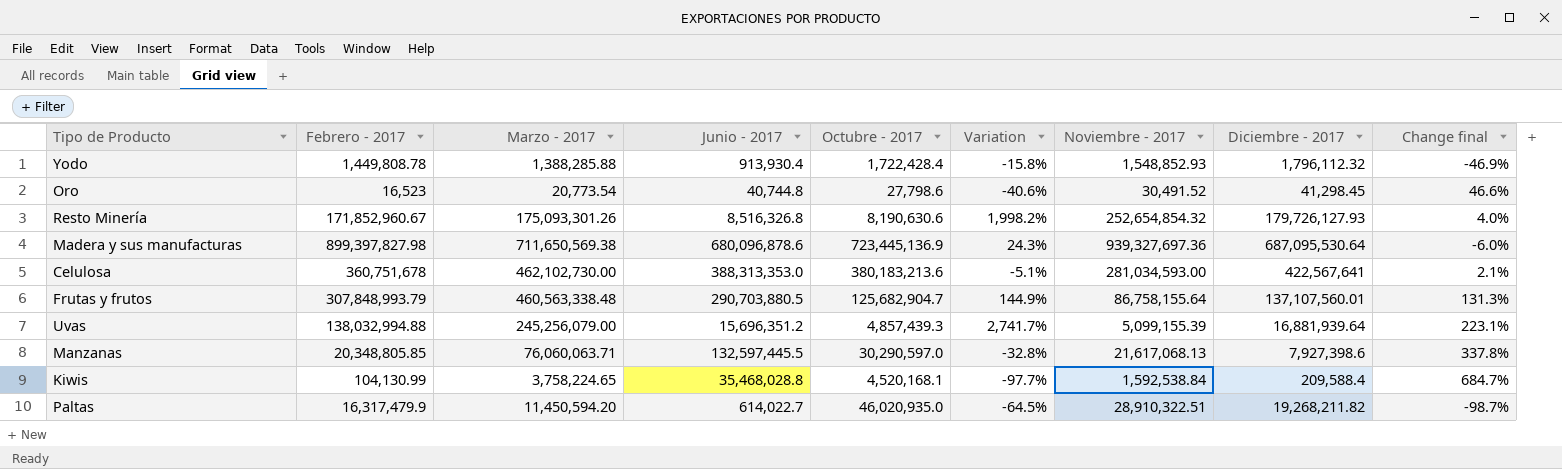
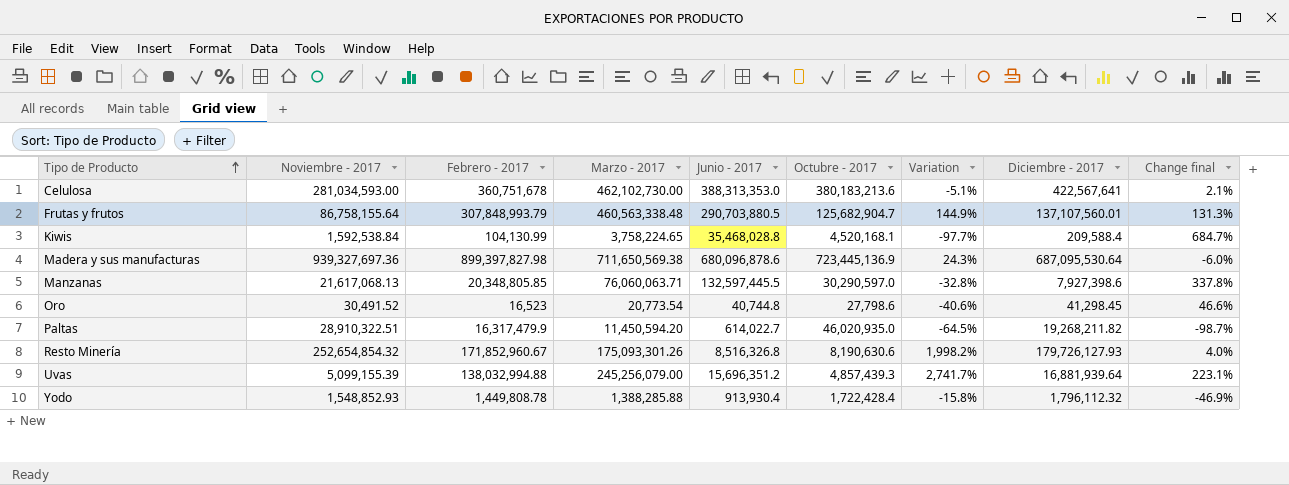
row order: none -> Tipo de Producto ascending
column Noviembre - 2017 | position: 7 -> 2

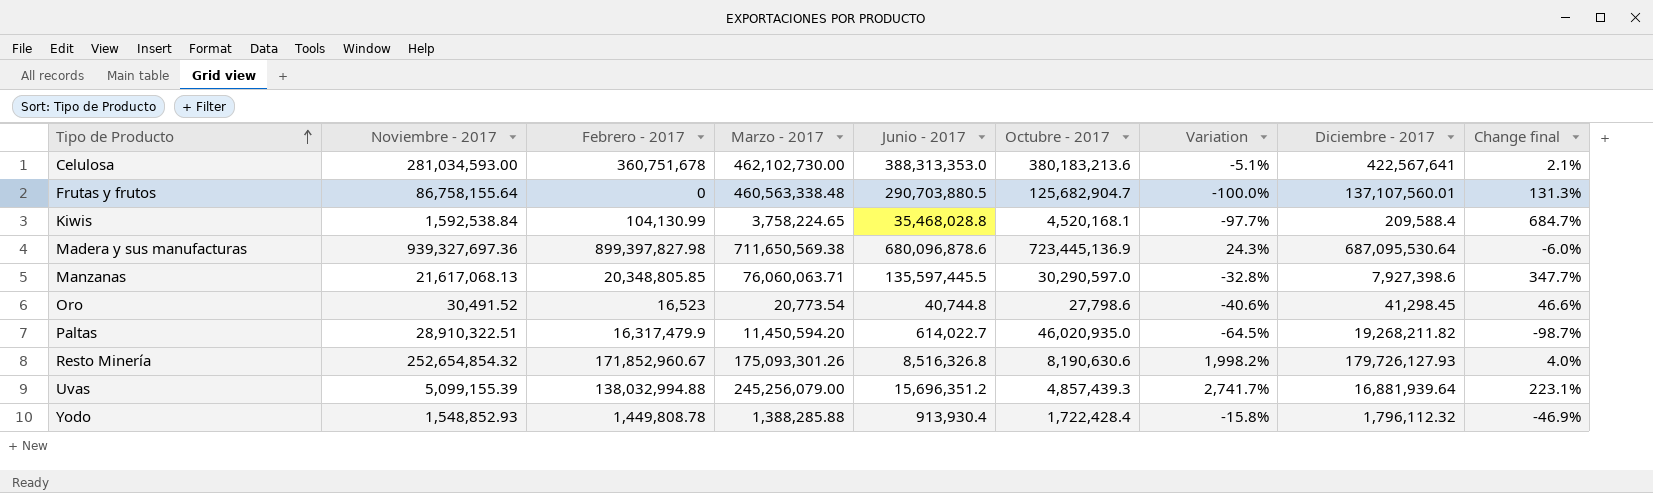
Frutas y frutos | Febrero - 2017: 307,848,993.79 -> 0
Frutas y frutos | Variation: 144.9% -> -100.0%
Manzanas | Junio - 2017: 132,597,445.5 -> 135,597,445.5
Manzanas | Change final: 337.8% -> 347.7%

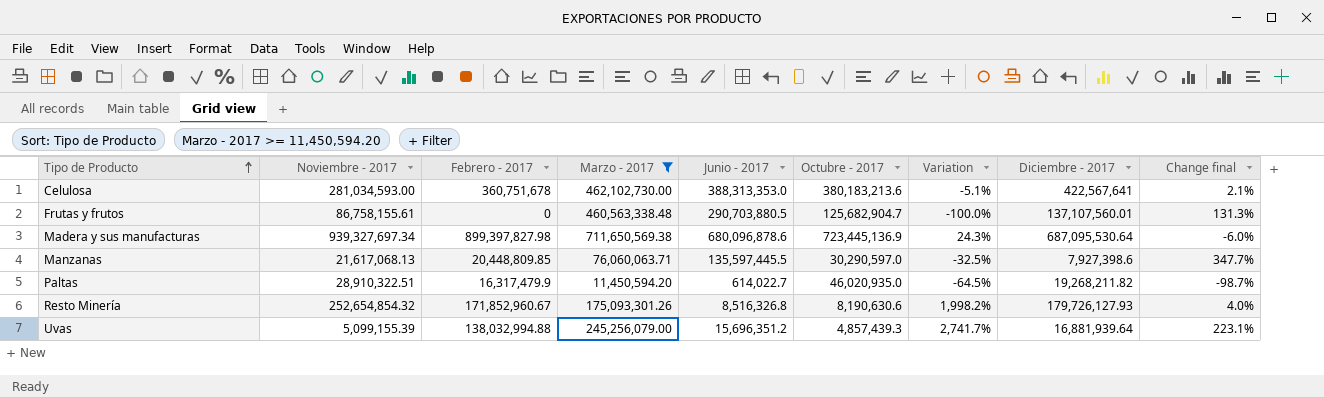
filter: none -> Marzo - 2017 >= 11,450,594.20
Frutas y frutos | Noviembre - 2017: 86,758,155.64 -> 86,758,155.61
Madera y sus manufacturas | Noviembre - 2017: 939,327,697.36 -> 939,327,697.34
Manzanas | Febrero - 2017: 20,348,805.85 -> 20,448,809.85
Manzanas | Variation: -32.8% -> -32.5%

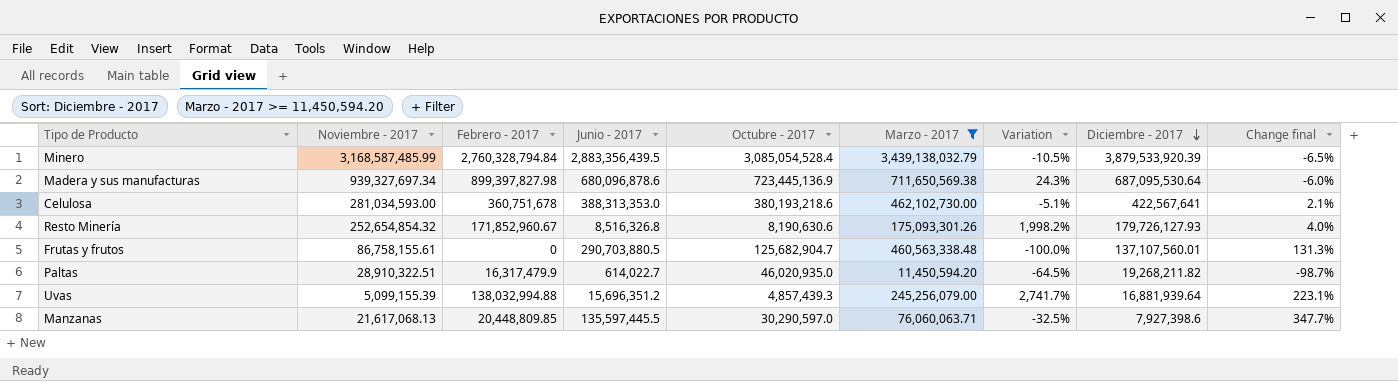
row order: Tipo de Producto ascending -> Diciembre - 2017 descending
column Marzo - 2017 | position: 4 -> 6
row Minero: none -> 3,168,587,485.99 | 2,760,328,794.84 | 2,883,356,439.5 | 3,085,054,528.4 | 3,439,138,032.79 | -10.5% | 3,879,533,920.39 | -6.5%
Celulosa | Octubre - 2017: 380,183,213.6 -> 380,193,218.6

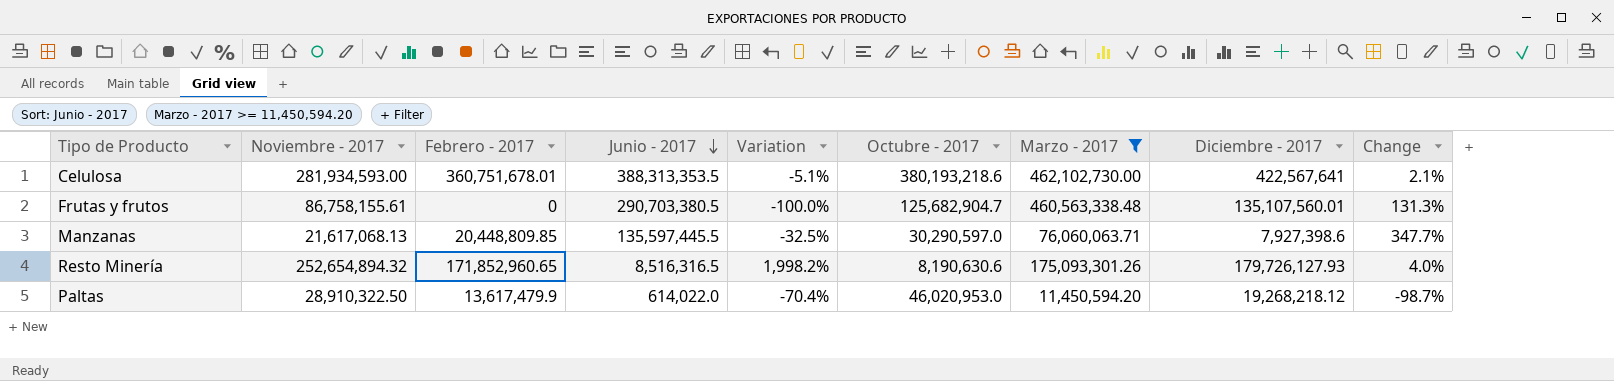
row order: Diciembre - 2017 descending -> Junio - 2017 descending
column Variation | position: 7 -> 5
column name: Change final -> Change
row Minero: 3,168,587,485.99 | 2,760,328,794.84 | 2,883,356,439.5 | 3,085,054,528.4 | 3,439,138,032.79 | -10.5% | 3,879,533,920.39 | -6.5% -> none
row Madera y sus manufacturas: 939,327,697.34 | 899,397,827.98 | 680,096,878.6 | 723,445,136.9 | 711,650,569.38 | 24.3% | 687,095,530.64 | -6.0% -> none
row Uvas: 5,099,155.39 | 138,032,994.88 | 15,696,351.2 | 4,857,439.3 | 245,256,079.00 | 2,741.7% | 16,881,939.64 | 223.1% -> none
Celulosa | Noviembre - 2017: 281,034,593.00 -> 281,934,593.00
Celulosa | Febrero - 2017: 360,751,678 -> 360,751,678.01
Celulosa | Junio - 2017: 388,313,353.0 -> 388,313,353.5
Frutas y frutos | Junio - 2017: 290,703,880.5 -> 290,703,380.5
Frutas y frutos | Diciembre - 2017: 137,107,560.01 -> 135,107,560.01
Resto Minería | Noviembre - 2017: 252,654,854.32 -> 252,654,894.32
Resto Minería | Febrero - 2017: 171,852,960.67 -> 171,852,960.65
Resto Minería | Junio - 2017: 8,516,326.8 -> 8,516,316.5
Paltas | Noviembre - 2017: 28,910,322.51 -> 28,910,322.50
Paltas | Febrero - 2017: 16,317,479.9 -> 13,617,479.9
Paltas | Junio - 2017: 614,022.7 -> 614,022.0
Paltas | Variation: -64.5% -> -70.4%
Paltas | Octubre - 2017: 46,020,935.0 -> 46,020,953.0
Paltas | Diciembre - 2017: 19,268,211.82 -> 19,268,218.12

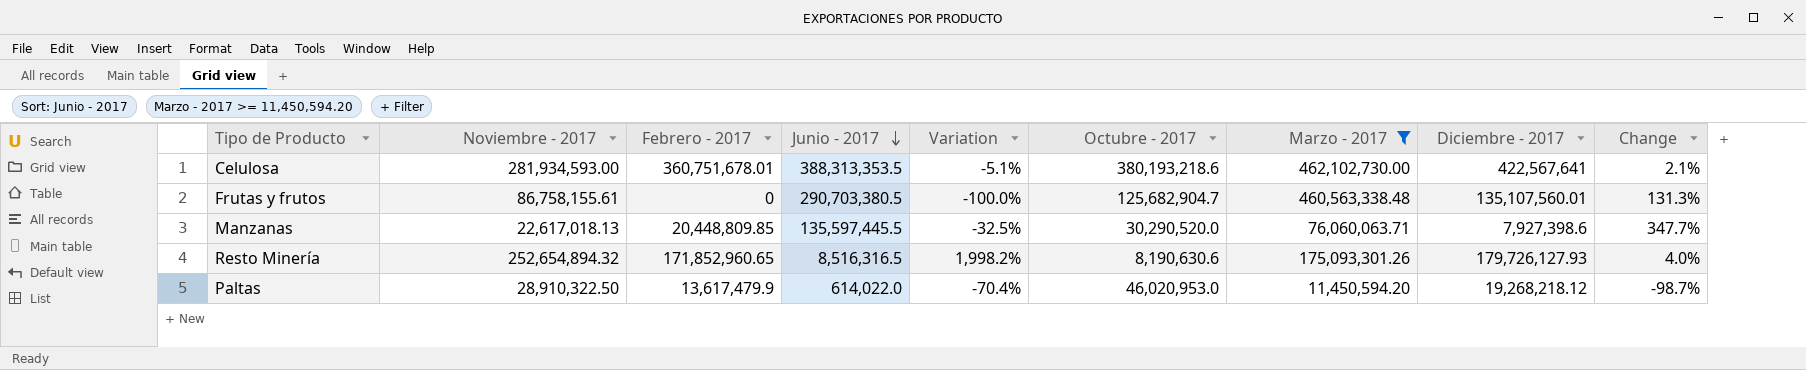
Manzanas | Noviembre - 2017: 21,617,068.13 -> 22,617,018.13
Manzanas | Octubre - 2017: 30,290,597.0 -> 30,290,520.0

